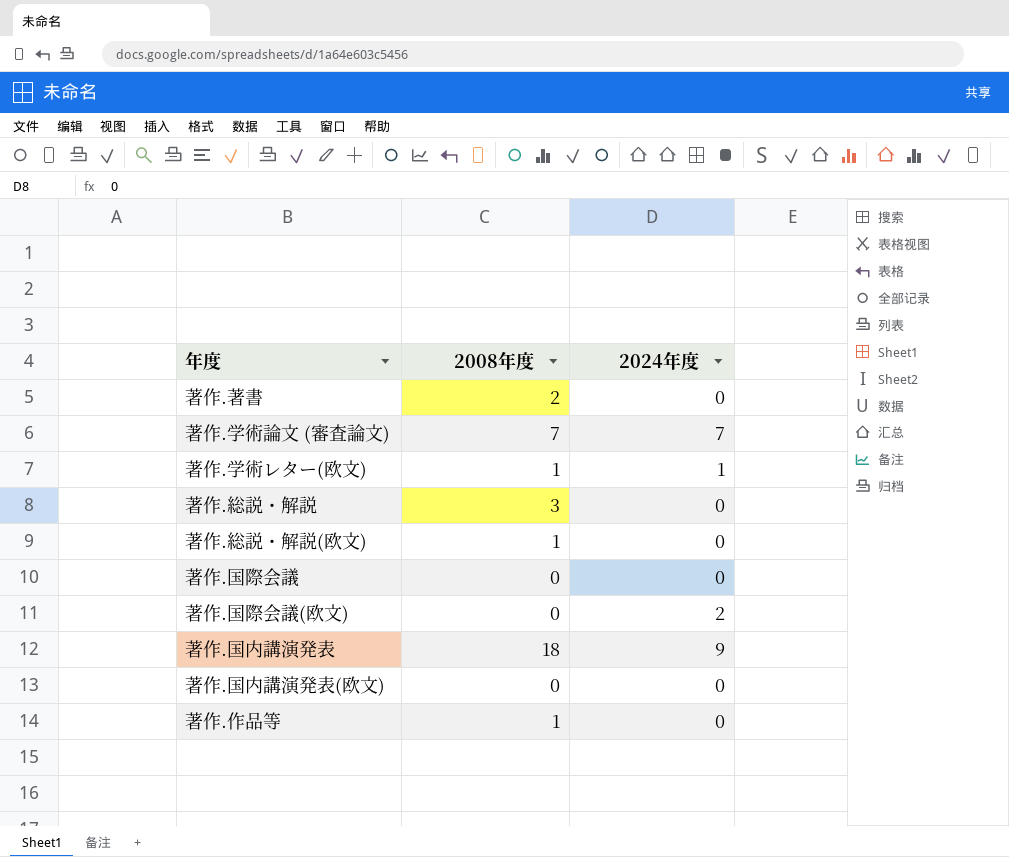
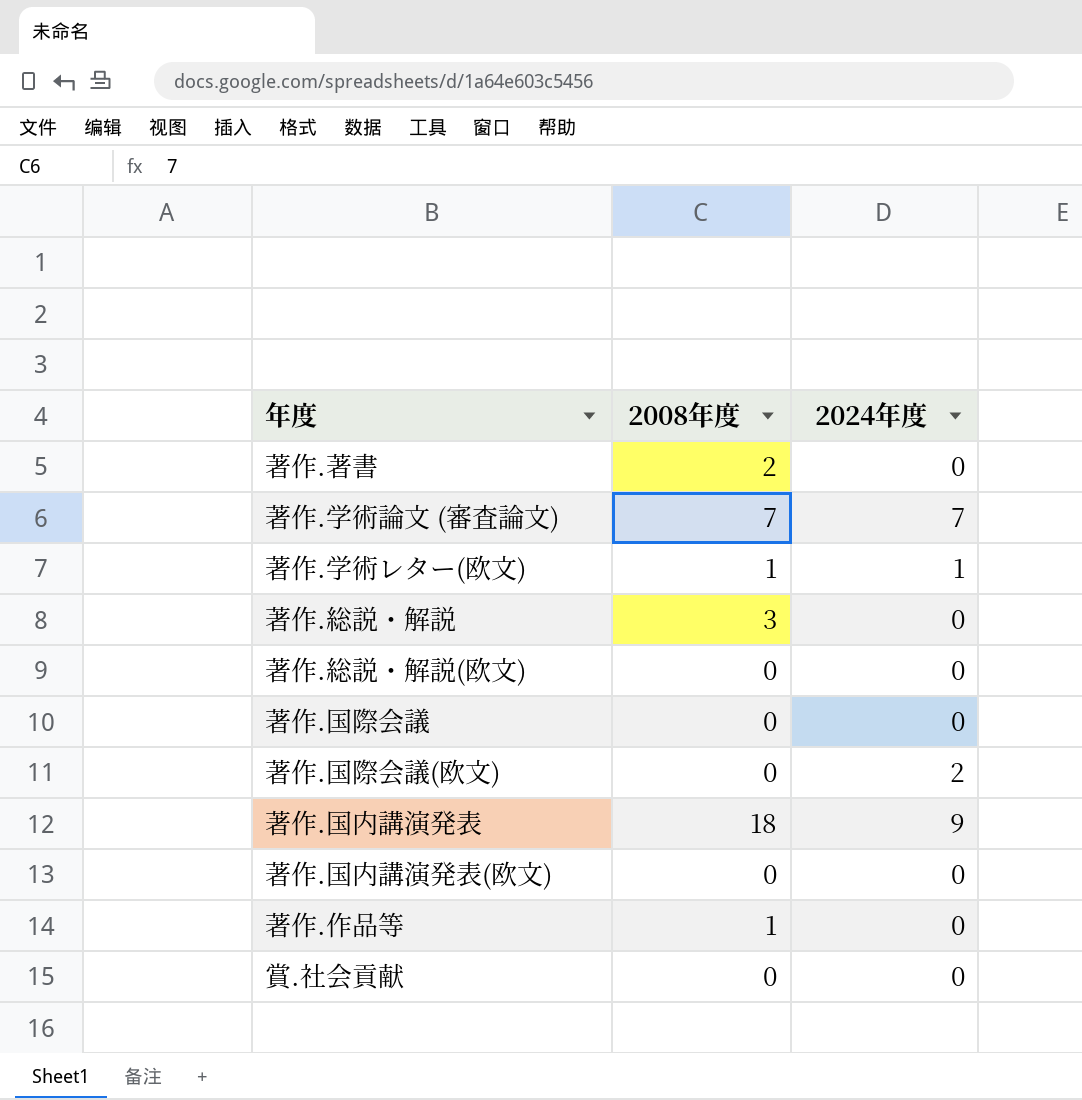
著作.総説・解説(欧文) | 2008年度: 1 -> 0
row 賞.社会貢献: none -> 0 | 0

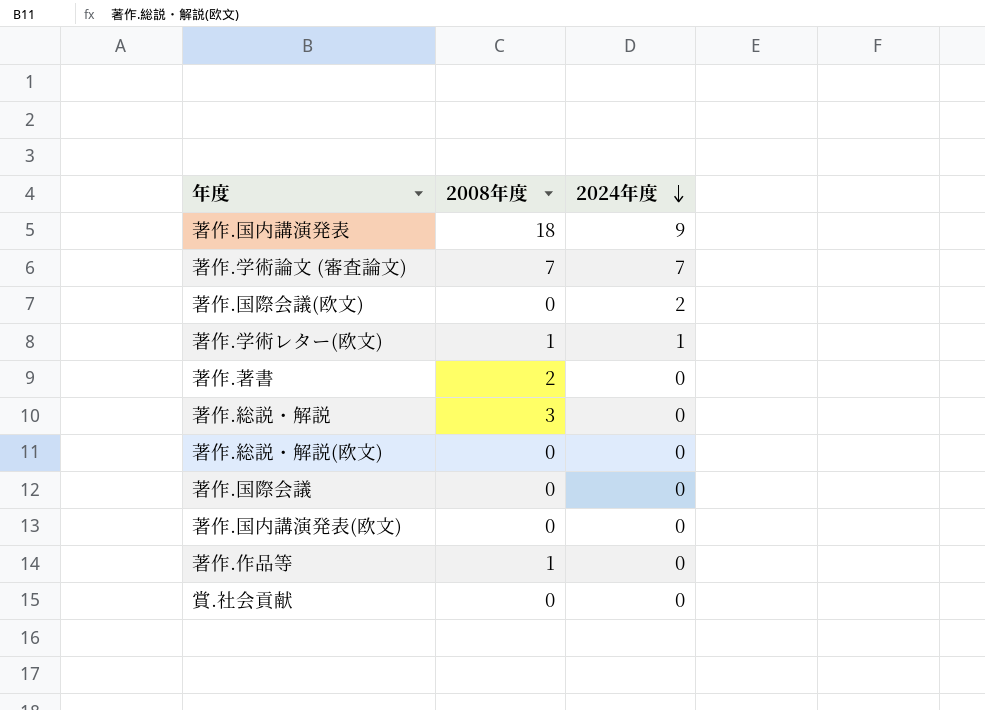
row order: none -> 2024年度 descending

